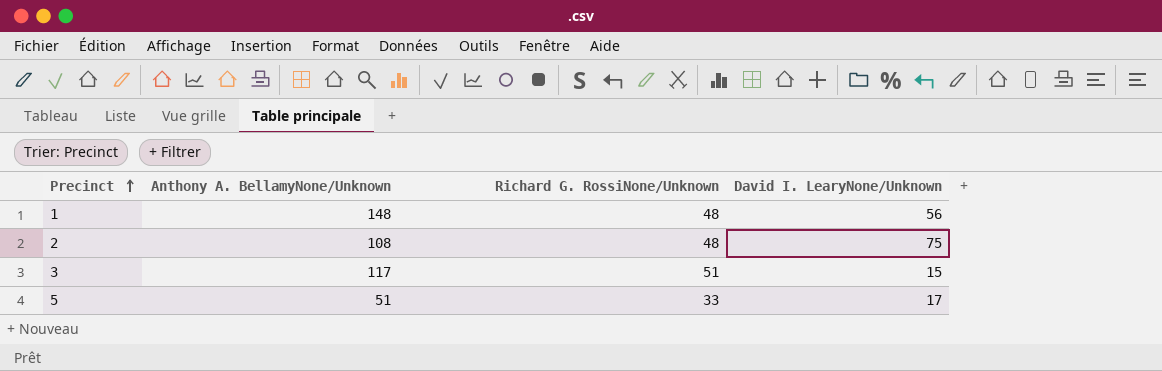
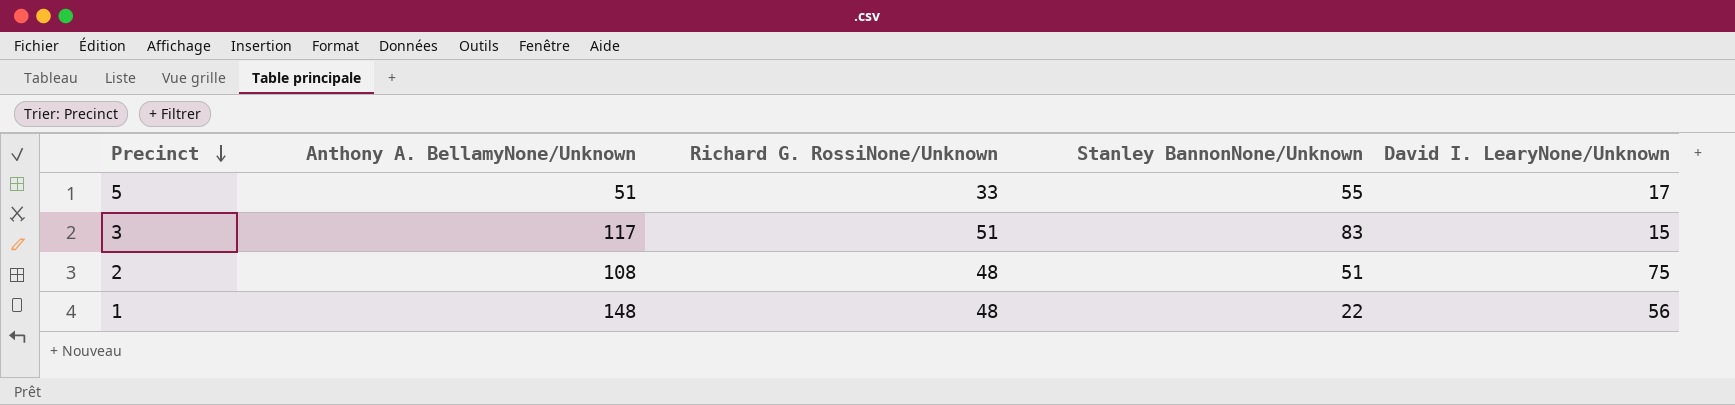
row order: Precinct ascending -> Precinct descending
column Stanley BannonNone/Unknown | position: none -> 4

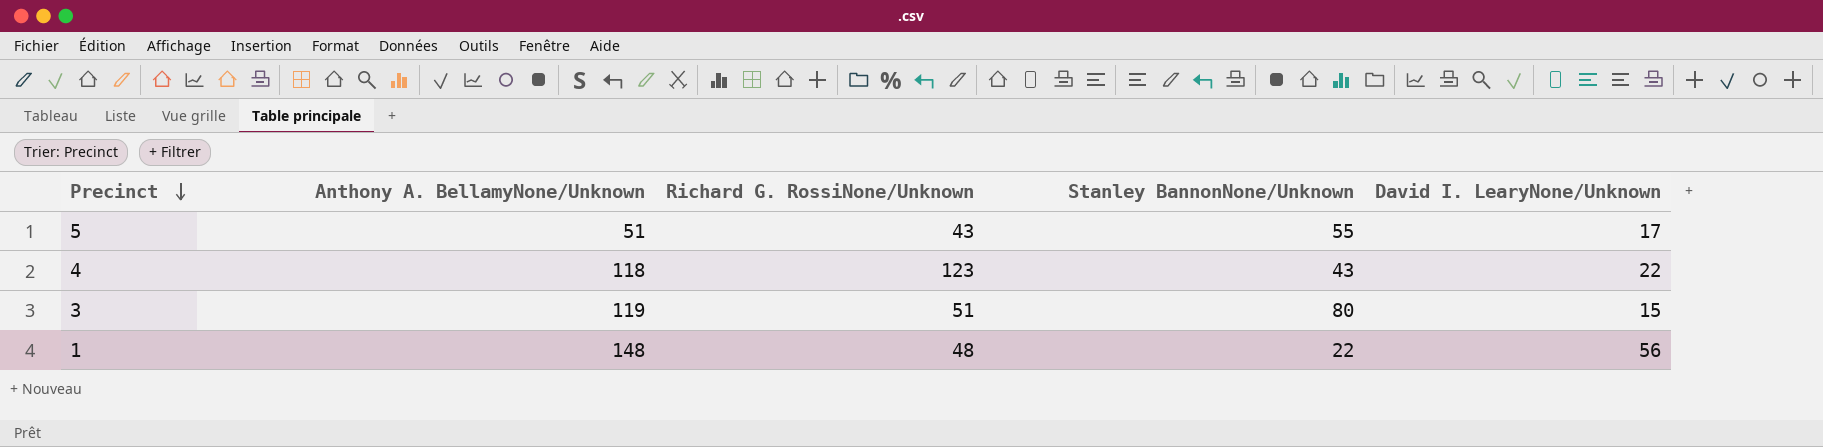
row 2: 108 | 48 | 51 | 75 -> none
5 | Richard G. RossiNone/Unknown: 33 -> 43
row 4: none -> 118 | 123 | 43 | 22
3 | Anthony A. BellamyNone/Unknown: 117 -> 119
3 | Stanley BannonNone/Unknown: 83 -> 80

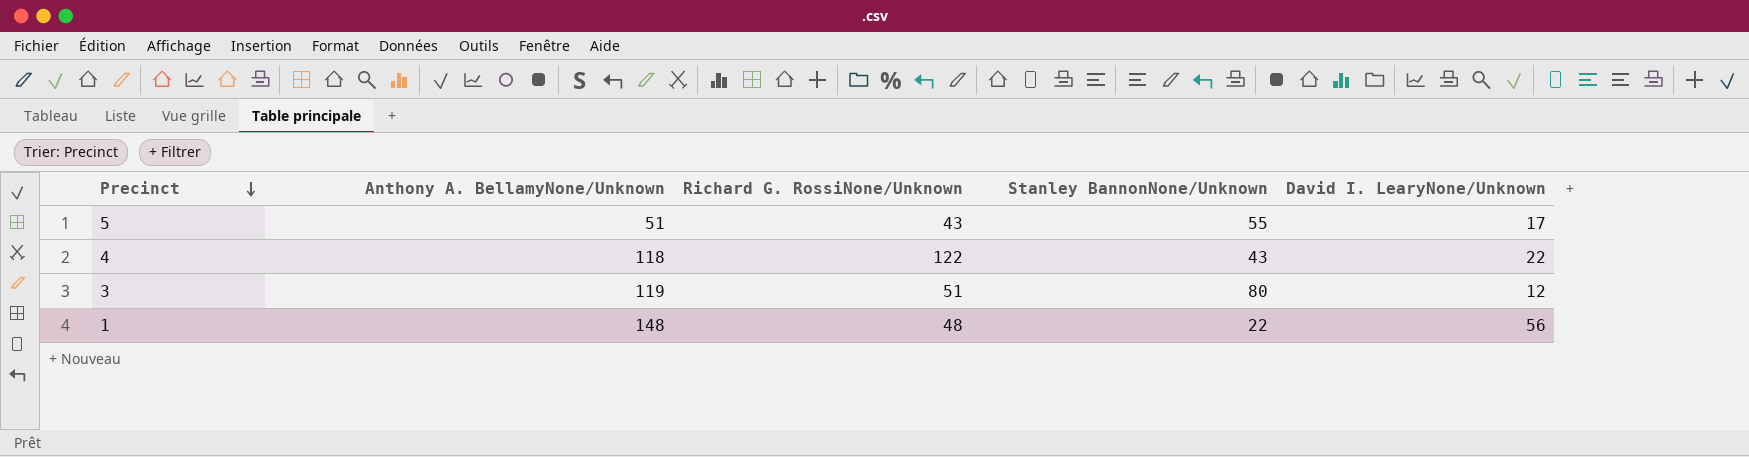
4 | Richard G. RossiNone/Unknown: 123 -> 122
3 | David I. LearyNone/Unknown: 15 -> 12

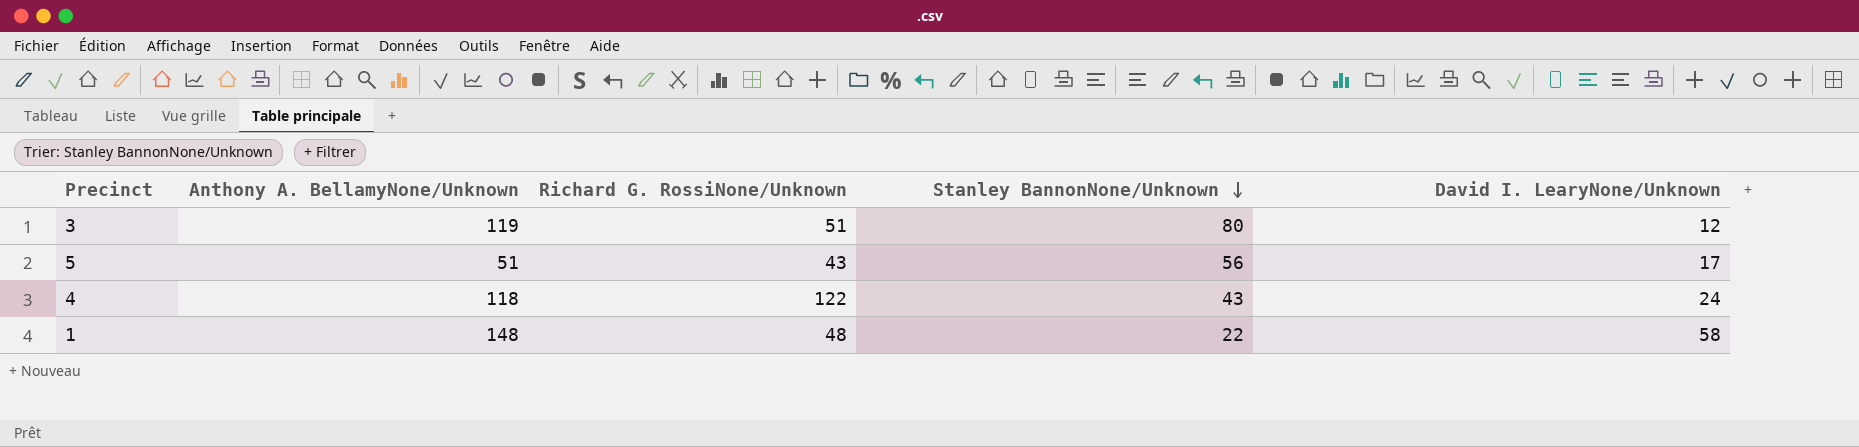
row order: Precinct descending -> Stanley BannonNone/Unknown descending
5 | Stanley BannonNone/Unknown: 55 -> 56
4 | David I. LearyNone/Unknown: 22 -> 24
1 | David I. LearyNone/Unknown: 56 -> 58

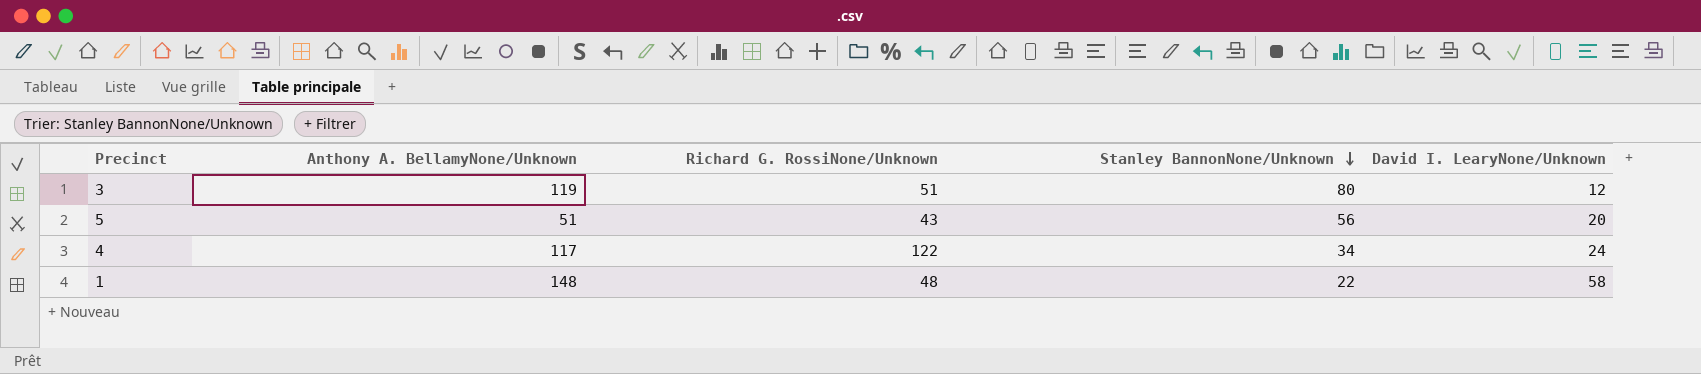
5 | David I. LearyNone/Unknown: 17 -> 20
4 | Anthony A. BellamyNone/Unknown: 118 -> 117
4 | Stanley BannonNone/Unknown: 43 -> 34

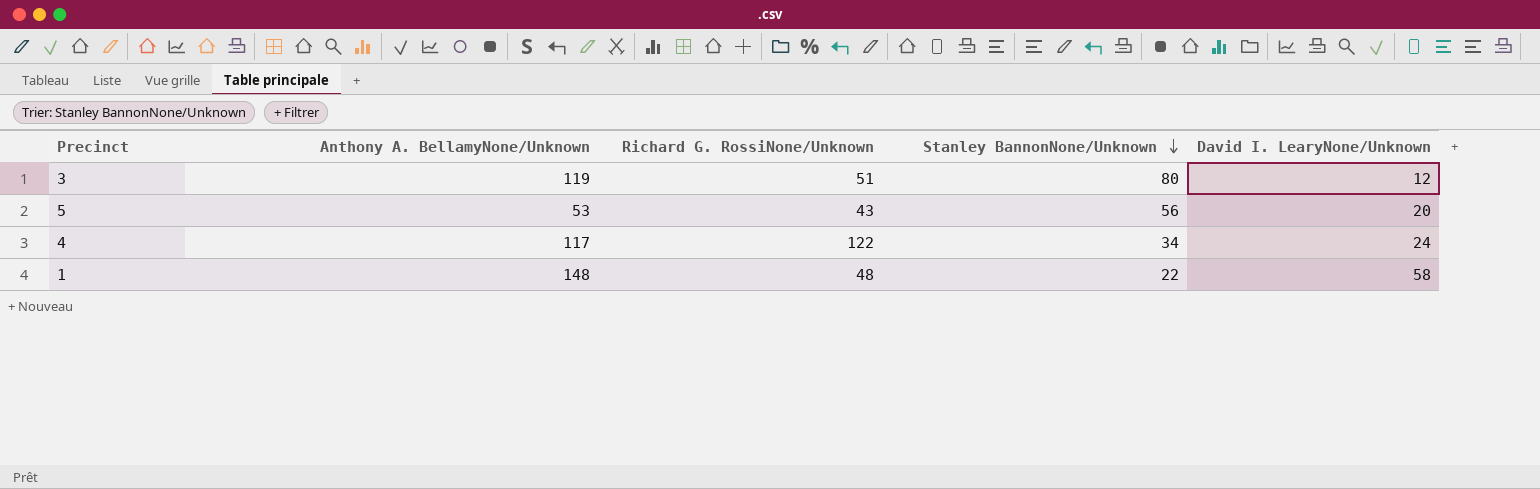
5 | Anthony A. BellamyNone/Unknown: 51 -> 53

